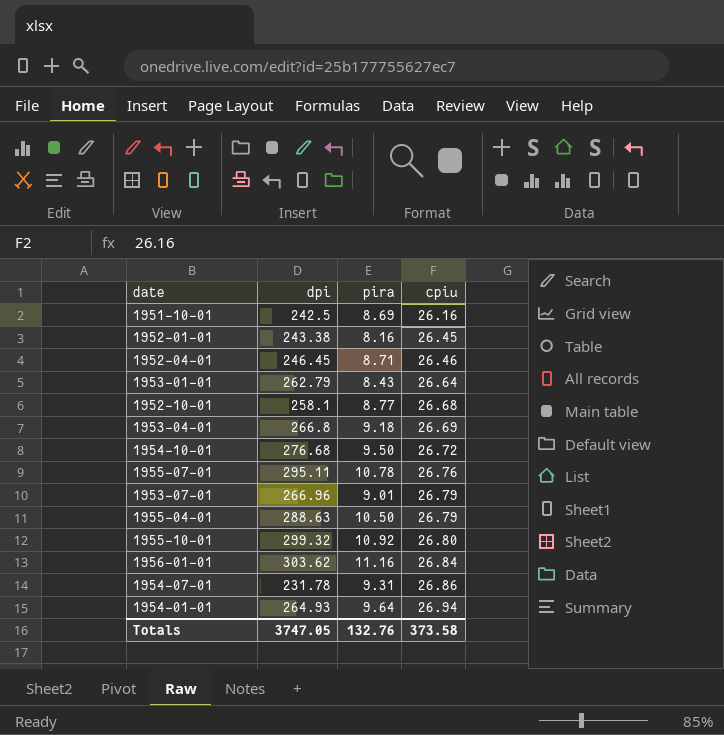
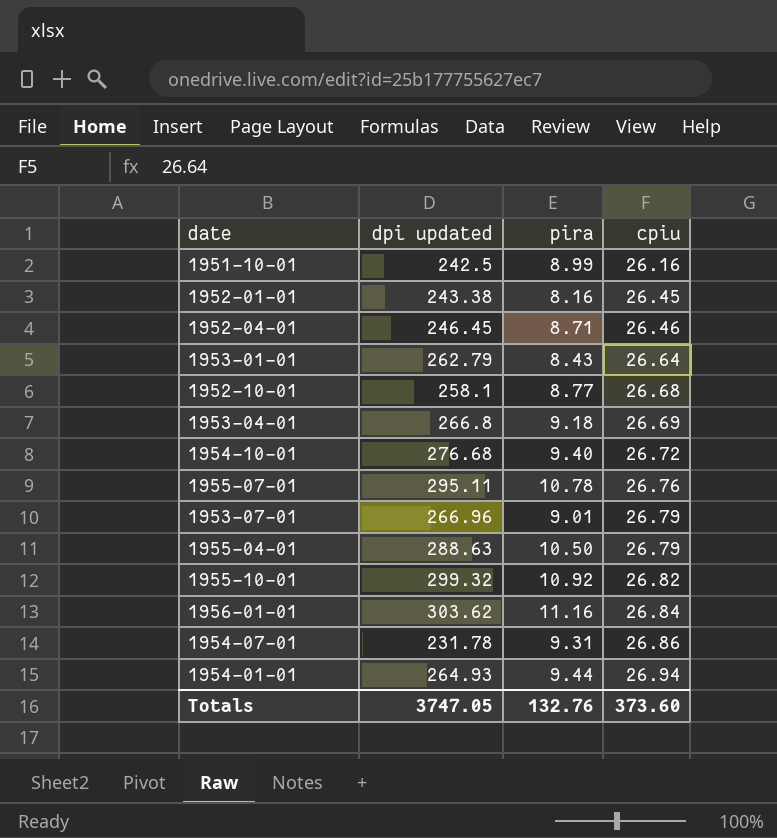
column name: dpi -> dpi updated
1951-10-01 | pira: 8.69 -> 8.99
1954-10-01 | pira: 9.50 -> 9.40
1955-10-01 | cpiu: 26.80 -> 26.82
1954-01-01 | pira: 9.64 -> 9.44
Totals | cpiu: 373.58 -> 373.60

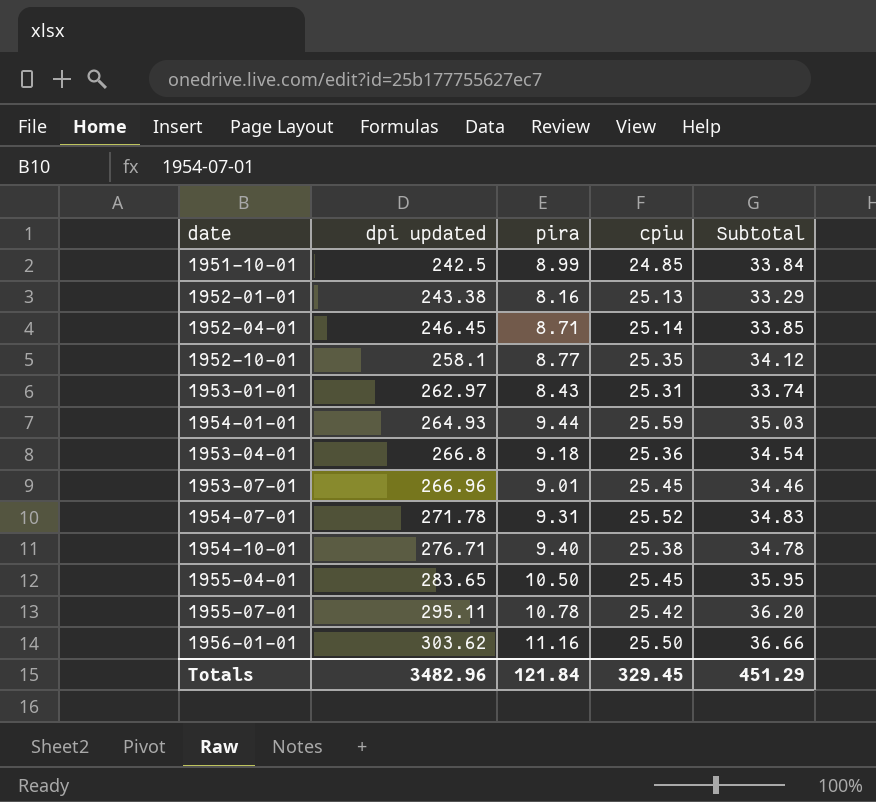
row order: cpiu ascending -> dpi updated ascending
column Subtotal | formula: none -> [pira] + [cpiu]
row 1955-10-01: 299.32 | 10.92 | 26.82 -> none
1951-10-01 | cpiu: 26.16 -> 24.85
1952-01-01 | cpiu: 26.45 -> 25.13
1952-04-01 | cpiu: 26.46 -> 25.14
1952-10-01 | cpiu: 26.68 -> 25.35
1953-01-01 | dpi updated: 262.79 -> 262.97
1953-01-01 | cpiu: 26.64 -> 25.31
1954-01-01 | cpiu: 26.94 -> 25.59
1953-04-01 | cpiu: 26.69 -> 25.36
1953-07-01 | cpiu: 26.79 -> 25.45
1954-07-01 | dpi updated: 231.78 -> 271.78
1954-07-01 | cpiu: 26.86 -> 25.52
1954-10-01 | dpi updated: 276.68 -> 276.71
1954-10-01 | cpiu: 26.72 -> 25.38
1955-04-01 | dpi updated: 288.63 -> 283.65
1955-04-01 | cpiu: 26.79 -> 25.45
1955-07-01 | cpiu: 26.76 -> 25.42
1956-01-01 | cpiu: 26.84 -> 25.50
Totals | dpi updated: 3747.05 -> 3482.96
Totals | pira: 132.76 -> 121.84
Totals | cpiu: 373.60 -> 329.45

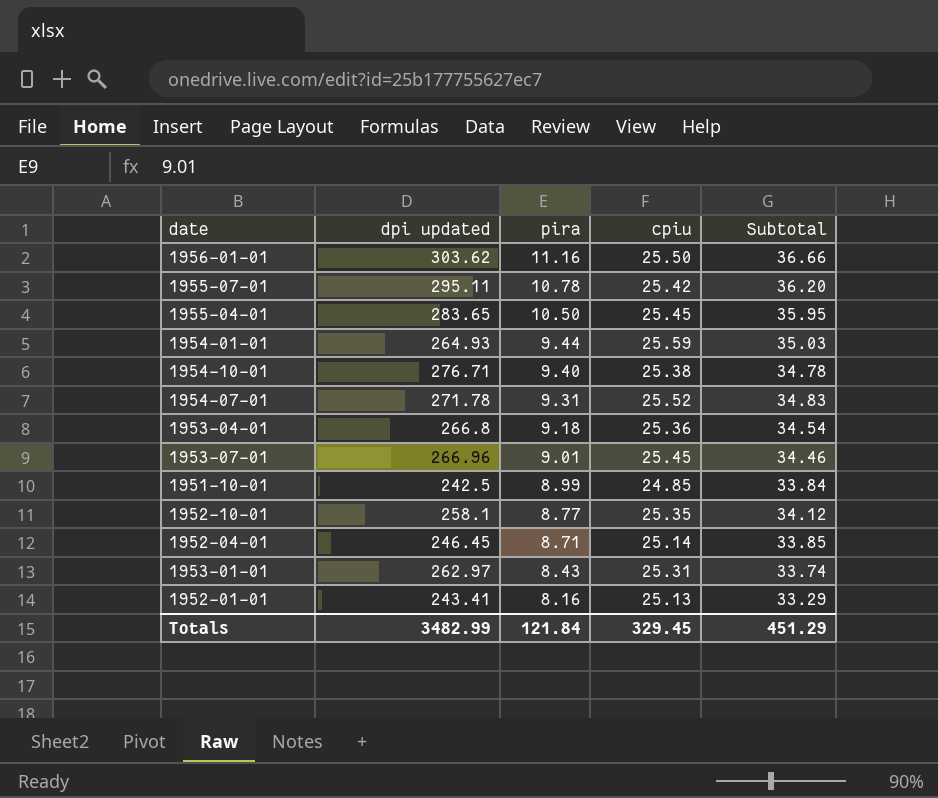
row order: dpi updated ascending -> pira descending
1952-01-01 | dpi updated: 243.38 -> 243.41
Totals | dpi updated: 3482.96 -> 3482.99

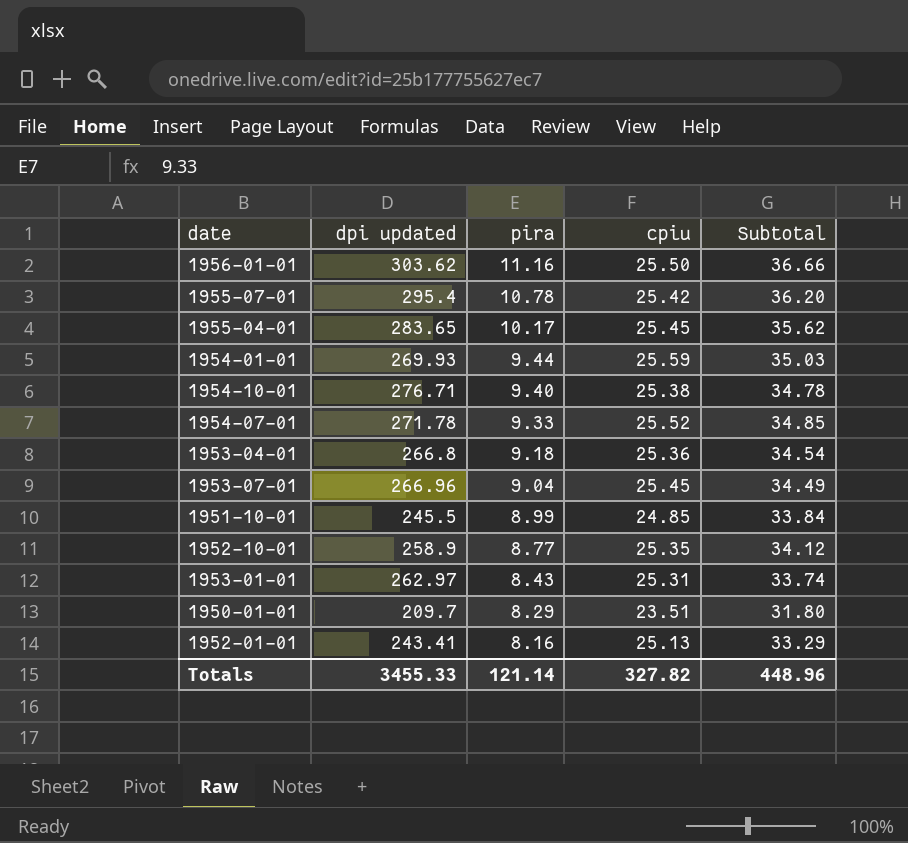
row 1952-04-01: 246.45 | 8.71 | 25.14 | 33.85 -> none
1955-07-01 | dpi updated: 295.11 -> 295.4
1955-04-01 | pira: 10.50 -> 10.17
1955-04-01 | Subtotal: 35.95 -> 35.62
1954-01-01 | dpi updated: 264.93 -> 269.93
1954-07-01 | pira: 9.31 -> 9.33
1954-07-01 | Subtotal: 34.83 -> 34.85
1953-07-01 | pira: 9.01 -> 9.04
1953-07-01 | Subtotal: 34.46 -> 34.49
1951-10-01 | dpi updated: 242.5 -> 245.5
1952-10-01 | dpi updated: 258.1 -> 258.9
row 1950-01-01: none -> 209.7 | 8.29 | 23.51 | 31.80
Totals | dpi updated: 3482.99 -> 3455.33
Totals | pira: 121.84 -> 121.14
Totals | cpiu: 329.45 -> 327.82
Totals | Subtotal: 451.29 -> 448.96

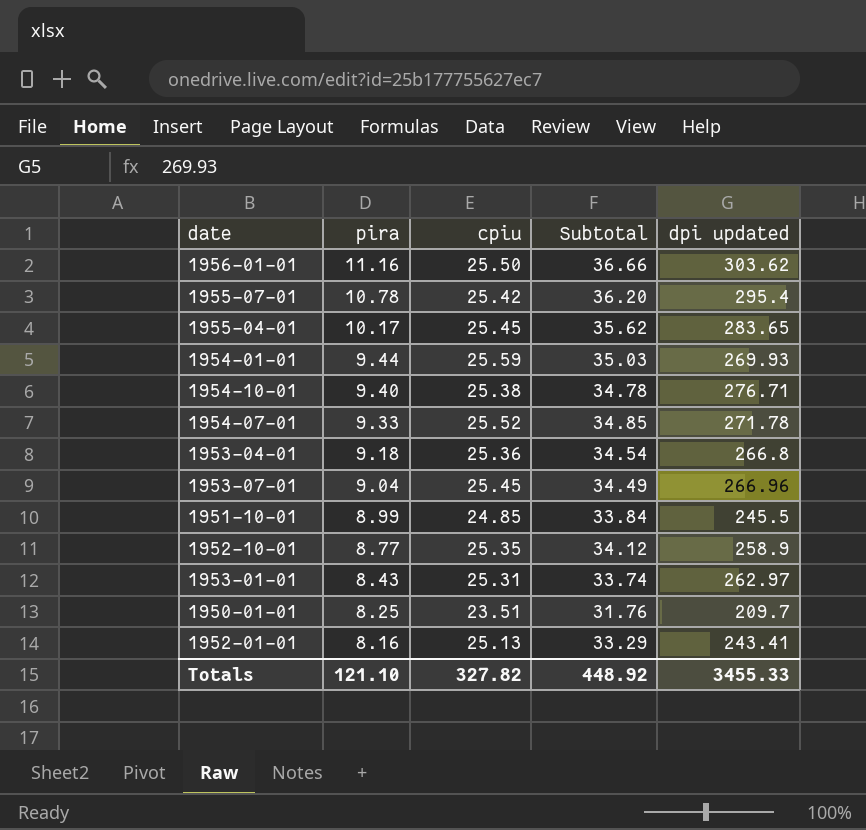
column dpi updated | position: 2 -> 5
1950-01-01 | pira: 8.29 -> 8.25
1950-01-01 | Subtotal: 31.80 -> 31.76
Totals | pira: 121.14 -> 121.10
Totals | Subtotal: 448.96 -> 448.92

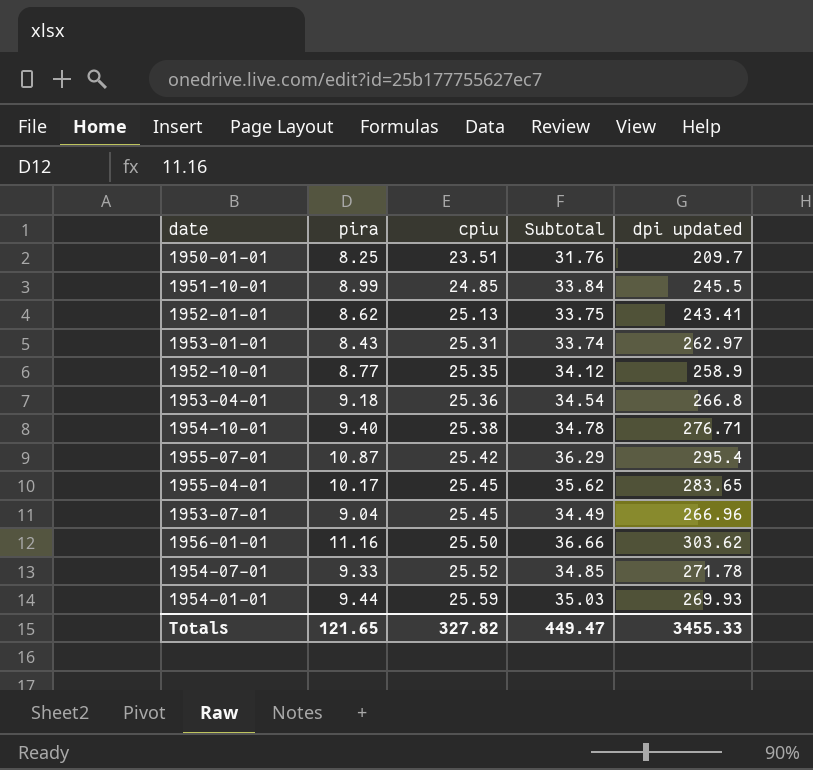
row order: pira descending -> cpiu ascending
1952-01-01 | pira: 8.16 -> 8.62
1952-01-01 | Subtotal: 33.29 -> 33.75
1955-07-01 | pira: 10.78 -> 10.87
1955-07-01 | Subtotal: 36.20 -> 36.29
Totals | pira: 121.10 -> 121.65
Totals | Subtotal: 448.92 -> 449.47

